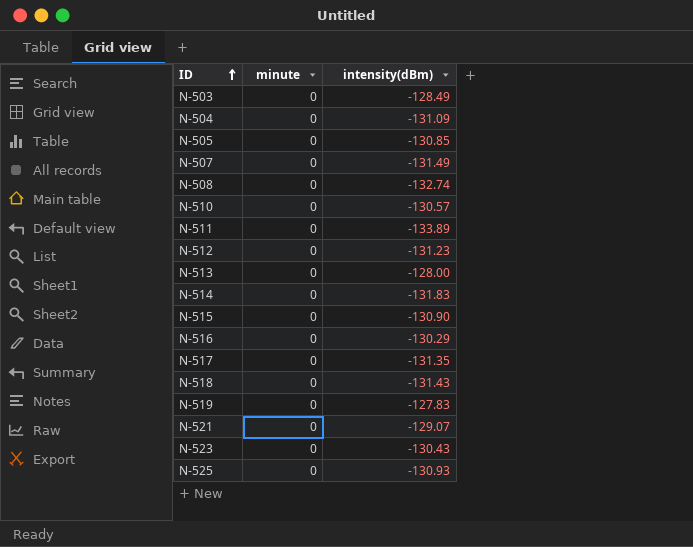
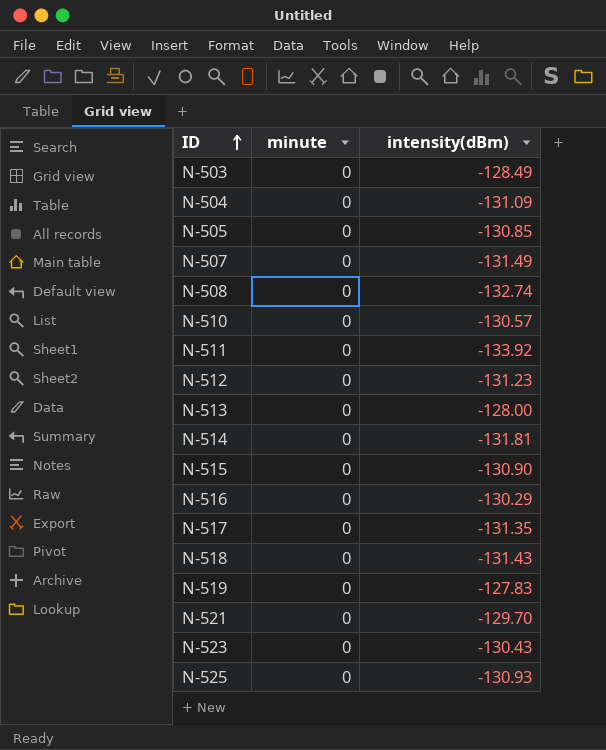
N-511 | intensity(dBm): -133.89 -> -133.92
N-514 | intensity(dBm): -131.83 -> -131.81
N-521 | intensity(dBm): -129.07 -> -129.70

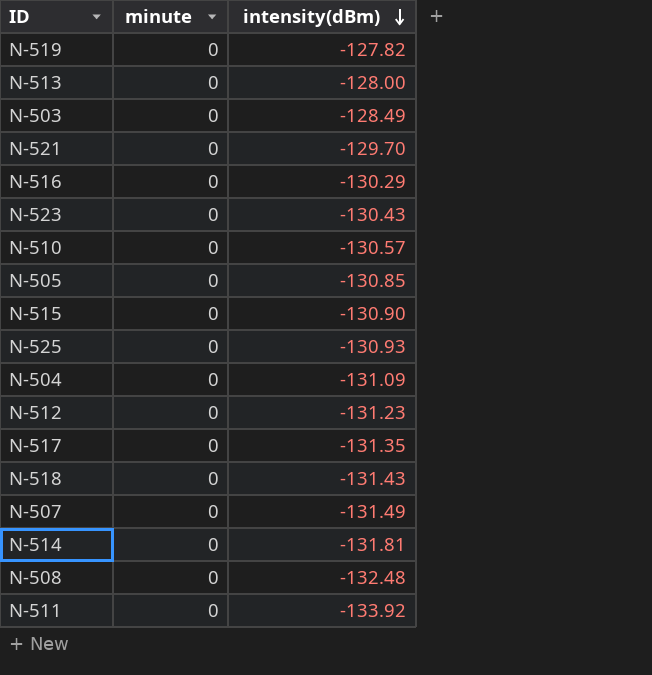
row order: ID ascending -> intensity(dBm) descending
N-519 | intensity(dBm): -127.83 -> -127.82
N-508 | intensity(dBm): -132.74 -> -132.48

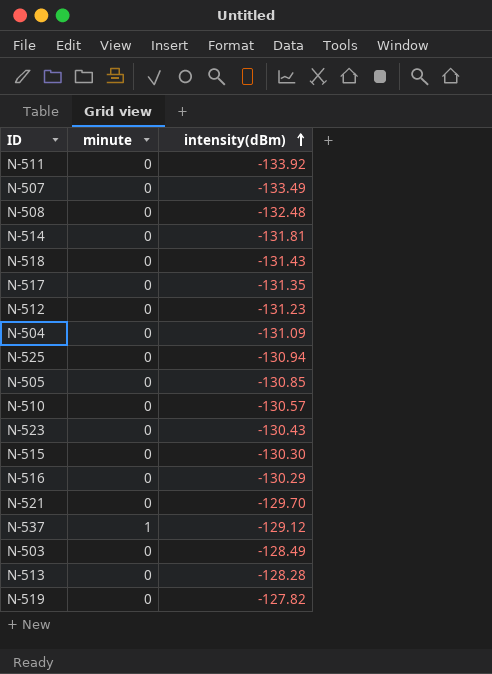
row order: intensity(dBm) descending -> intensity(dBm) ascending
N-507 | intensity(dBm): -131.49 -> -133.49
N-525 | intensity(dBm): -130.93 -> -130.94
N-515 | intensity(dBm): -130.90 -> -130.30
row N-537: none -> 1 | -129.12
N-513 | intensity(dBm): -128.00 -> -128.28

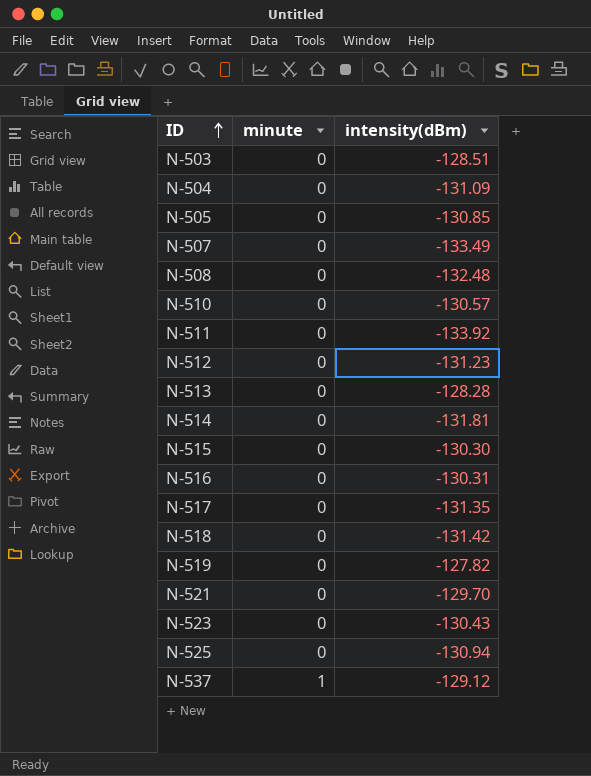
row order: intensity(dBm) ascending -> ID ascending
N-503 | intensity(dBm): -128.49 -> -128.51
N-516 | intensity(dBm): -130.29 -> -130.31
N-518 | intensity(dBm): -131.43 -> -131.42

